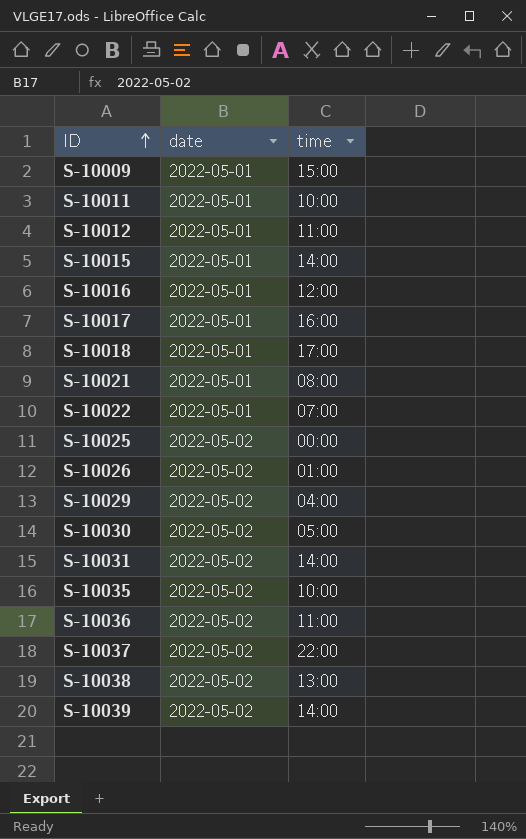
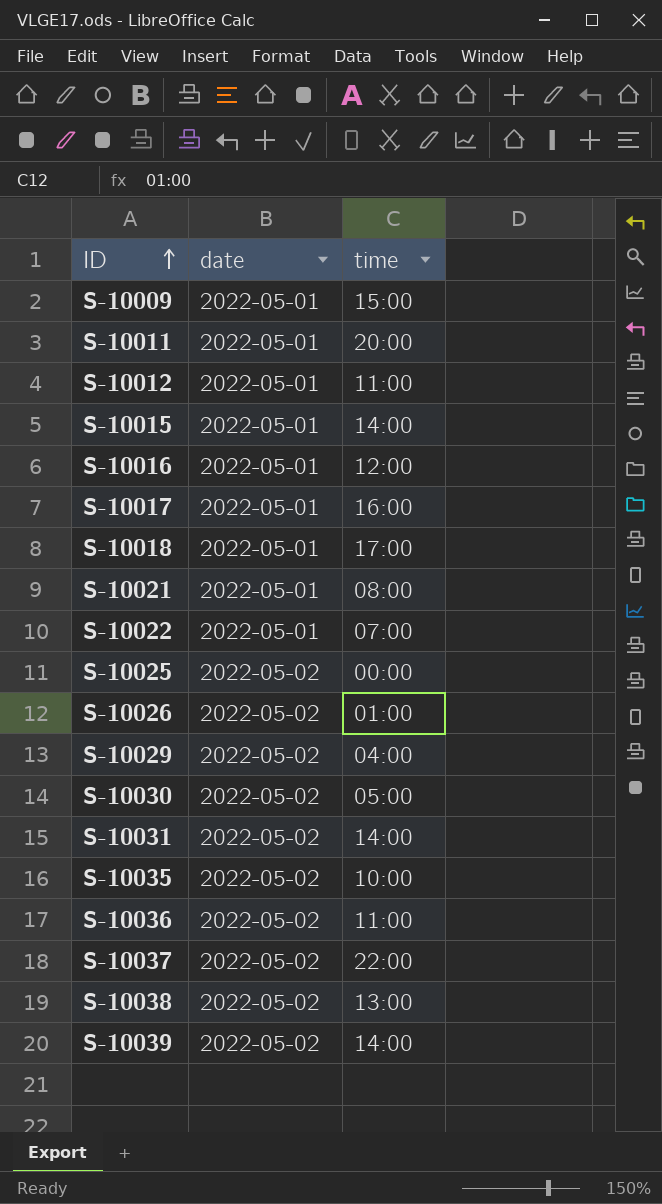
S-10011 | time: 10:00 -> 20:00

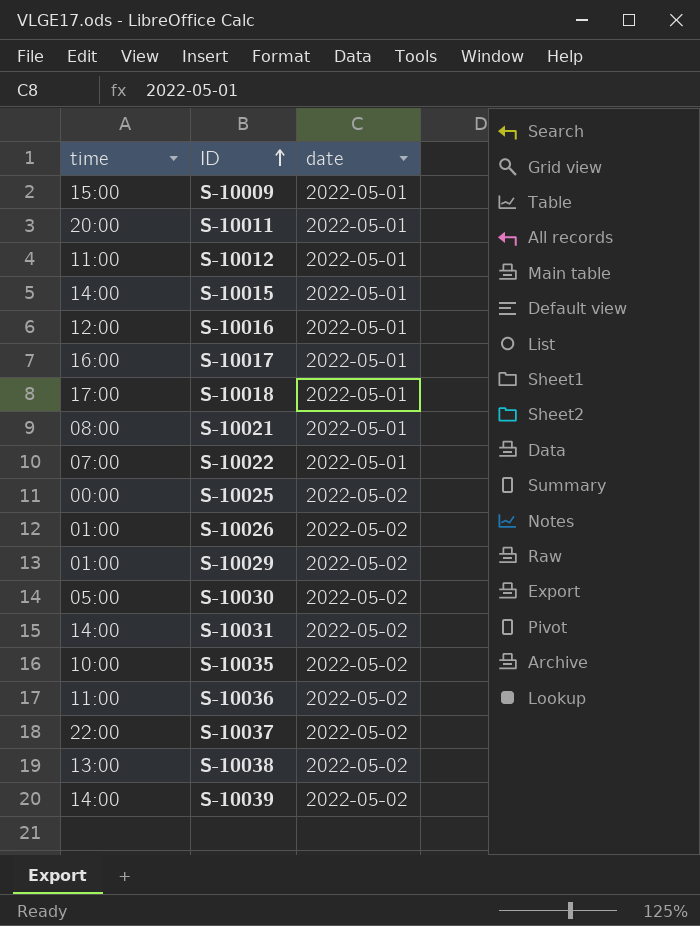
column time | position: 3 -> 1
S-10029 | time: 04:00 -> 01:00

